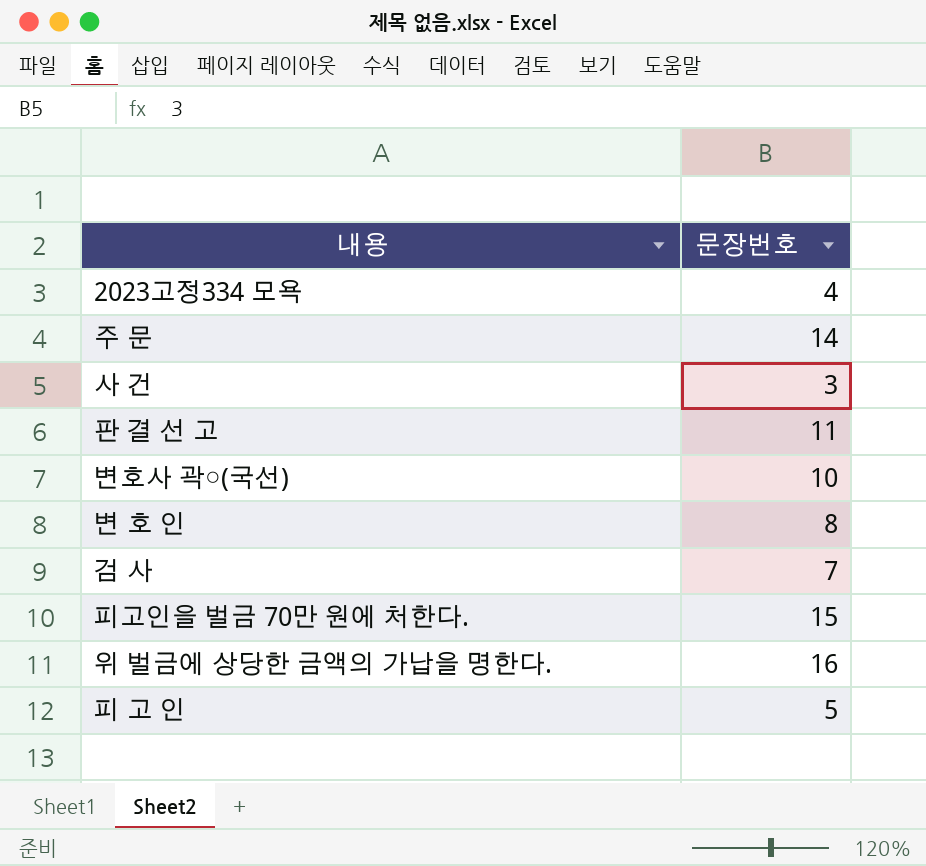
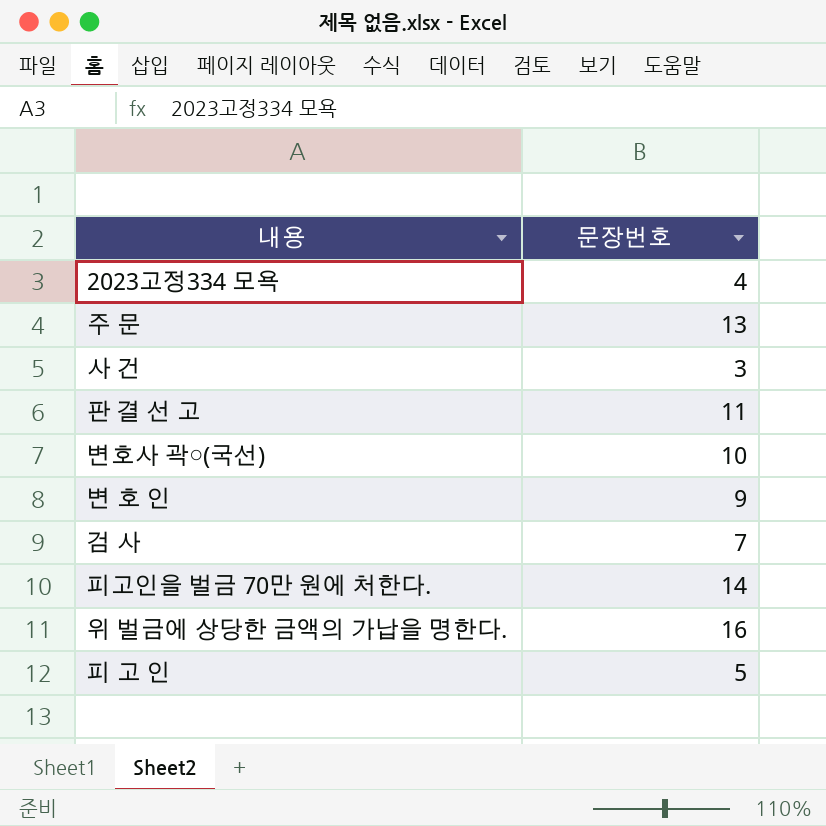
주 문 | 문장번호: 14 -> 13
변 호 인 | 문장번호: 8 -> 9
피고인을 벌금 70만 원에 처한다. | 문장번호: 15 -> 14

